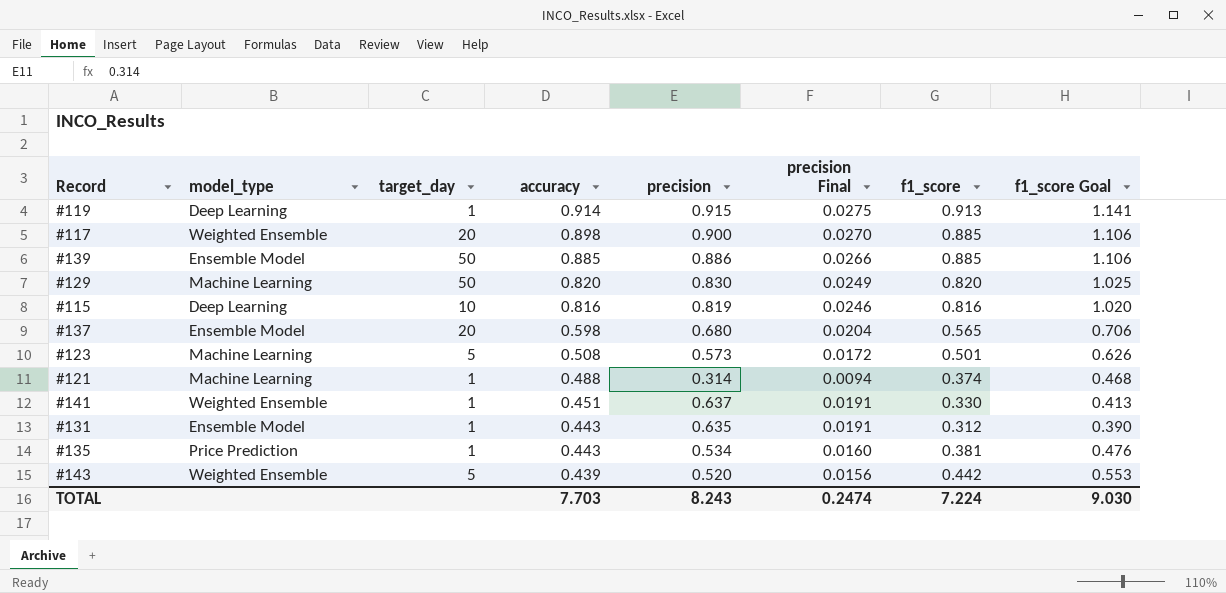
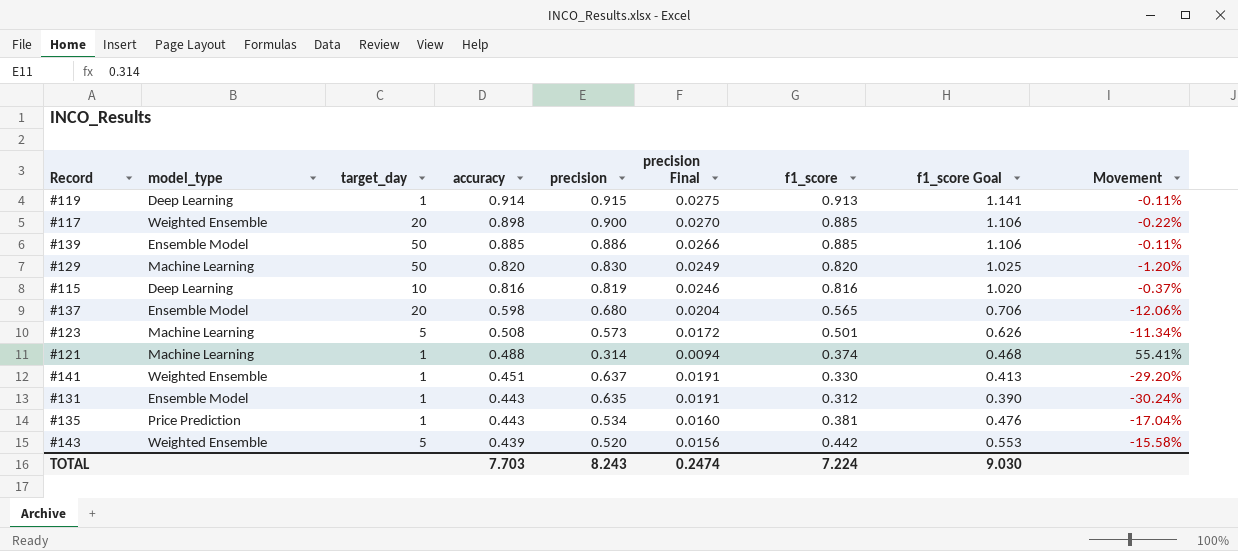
column Movement | formula: none -> ([accuracy] - [precision]) / [precision]

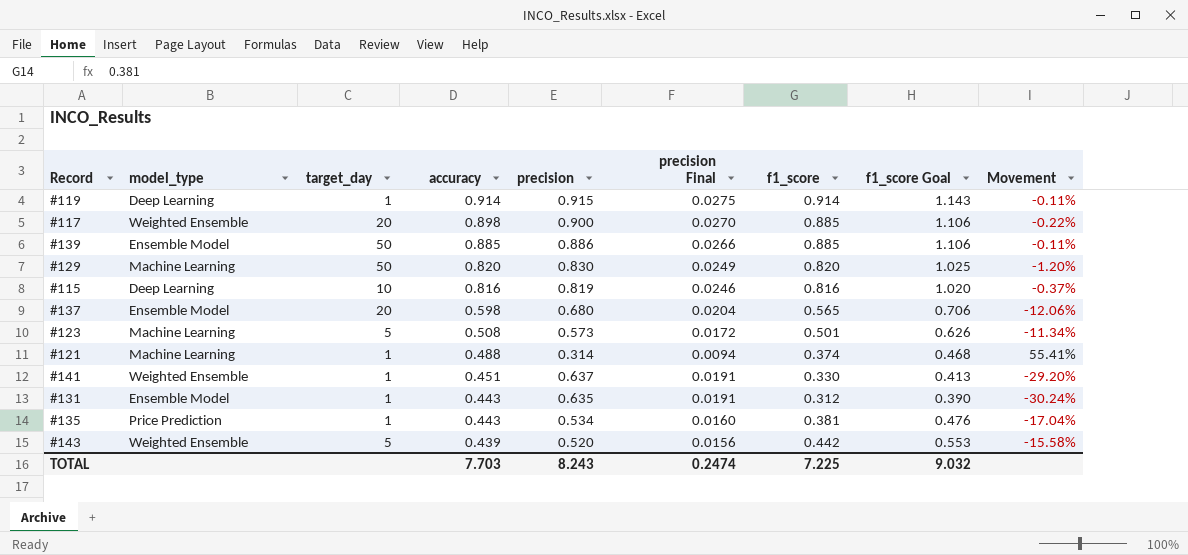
#119 | f1_score: 0.913 -> 0.914
#119 | f1_score Goal: 1.141 -> 1.143
TOTAL | f1_score: 7.224 -> 7.225
TOTAL | f1_score Goal: 9.030 -> 9.032

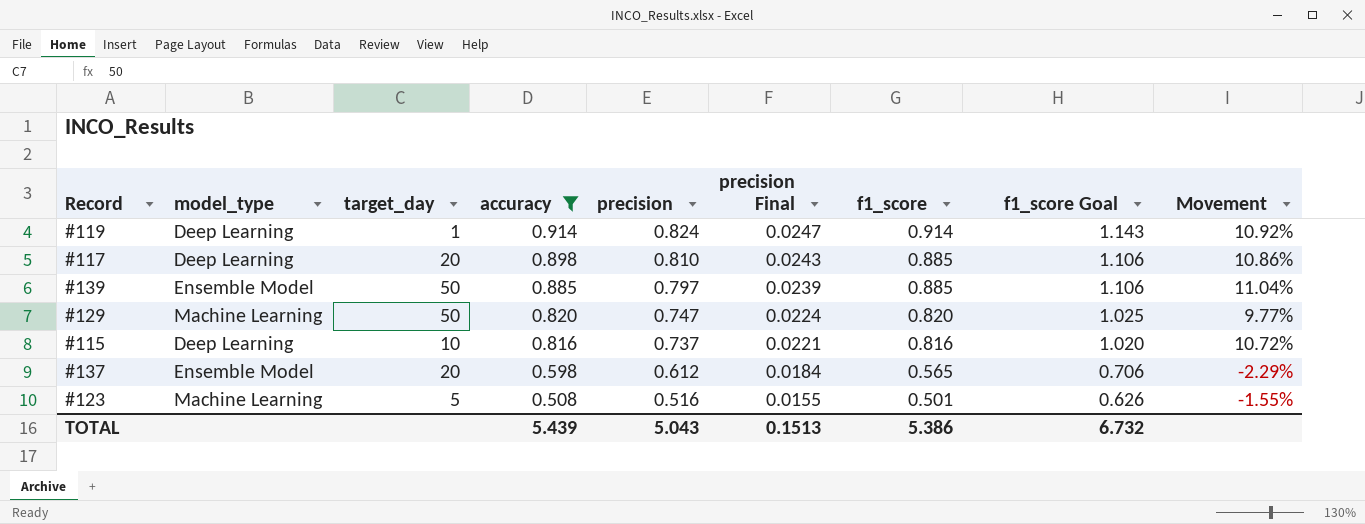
filter: none -> accuracy >= 0.508
#119 | precision: 0.915 -> 0.824
#119 | precision Final: 0.0275 -> 0.0247
#119 | Movement: -0.11% -> 10.92%
#117 | model_type: Weighted Ensemble -> Deep Learning
#117 | precision: 0.900 -> 0.810
#117 | precision Final: 0.0270 -> 0.0243
#117 | Movement: -0.22% -> 10.86%
#139 | precision: 0.886 -> 0.797
#139 | precision Final: 0.0266 -> 0.0239
#139 | Movement: -0.11% -> 11.04%
#129 | precision: 0.830 -> 0.747
#129 | precision Final: 0.0249 -> 0.0224
#129 | Movement: -1.20% -> 9.77%
#115 | precision: 0.819 -> 0.737
#115 | precision Final: 0.0246 -> 0.0221
#115 | Movement: -0.37% -> 10.72%
#137 | precision: 0.680 -> 0.612
#137 | precision Final: 0.0204 -> 0.0184
#137 | Movement: -12.06% -> -2.29%
#123 | precision: 0.573 -> 0.516
#123 | precision Final: 0.0172 -> 0.0155
#123 | Movement: -11.34% -> -1.55%
TOTAL | accuracy: 7.703 -> 5.439
TOTAL | precision: 8.243 -> 5.043
TOTAL | precision Final: 0.2474 -> 0.1513
TOTAL | f1_score: 7.225 -> 5.386
TOTAL | f1_score Goal: 9.032 -> 6.732

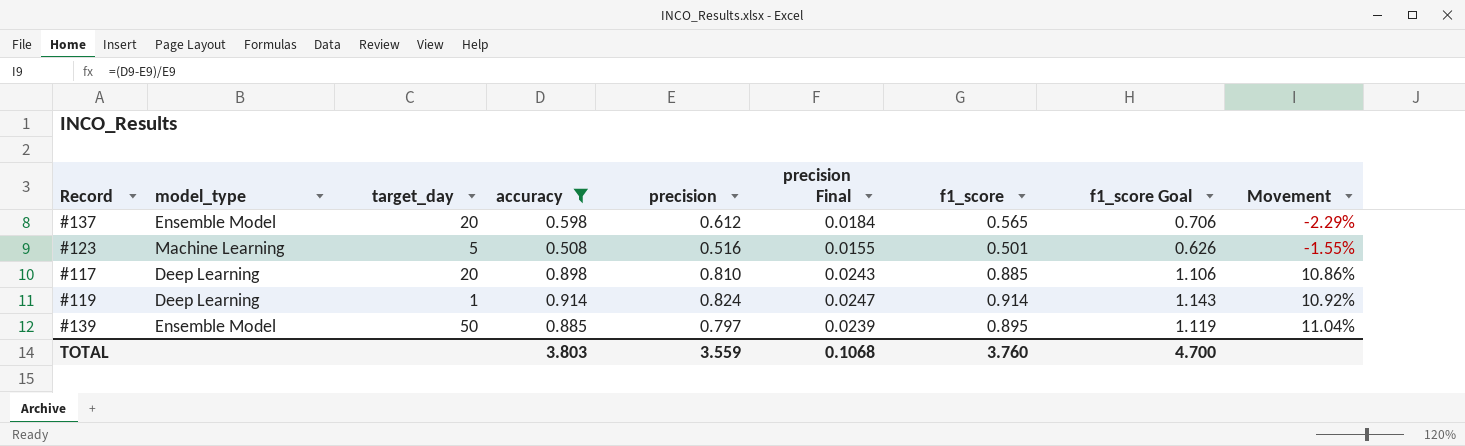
row order: accuracy descending -> Movement ascending
row #129: Machine Learning | 50 | 0.820 | 0.747 | 0.0224 | 0.820 | 1.025 | 9.77% -> none
row #115: Deep Learning | 10 | 0.816 | 0.737 | 0.0221 | 0.816 | 1.020 | 10.72% -> none
#139 | f1_score: 0.885 -> 0.895
#139 | f1_score Goal: 1.106 -> 1.119
TOTAL | accuracy: 5.439 -> 3.803
TOTAL | precision: 5.043 -> 3.559
TOTAL | precision Final: 0.1513 -> 0.1068
TOTAL | f1_score: 5.386 -> 3.760
TOTAL | f1_score Goal: 6.732 -> 4.700

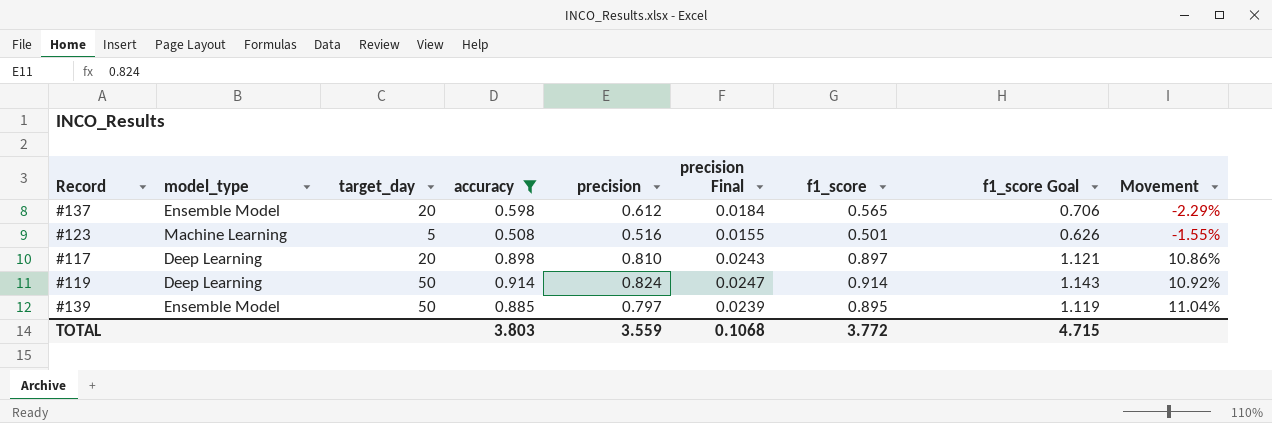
#117 | f1_score: 0.885 -> 0.897
#117 | f1_score Goal: 1.106 -> 1.121
#119 | target_day: 1 -> 50
TOTAL | f1_score: 3.760 -> 3.772
TOTAL | f1_score Goal: 4.700 -> 4.715

